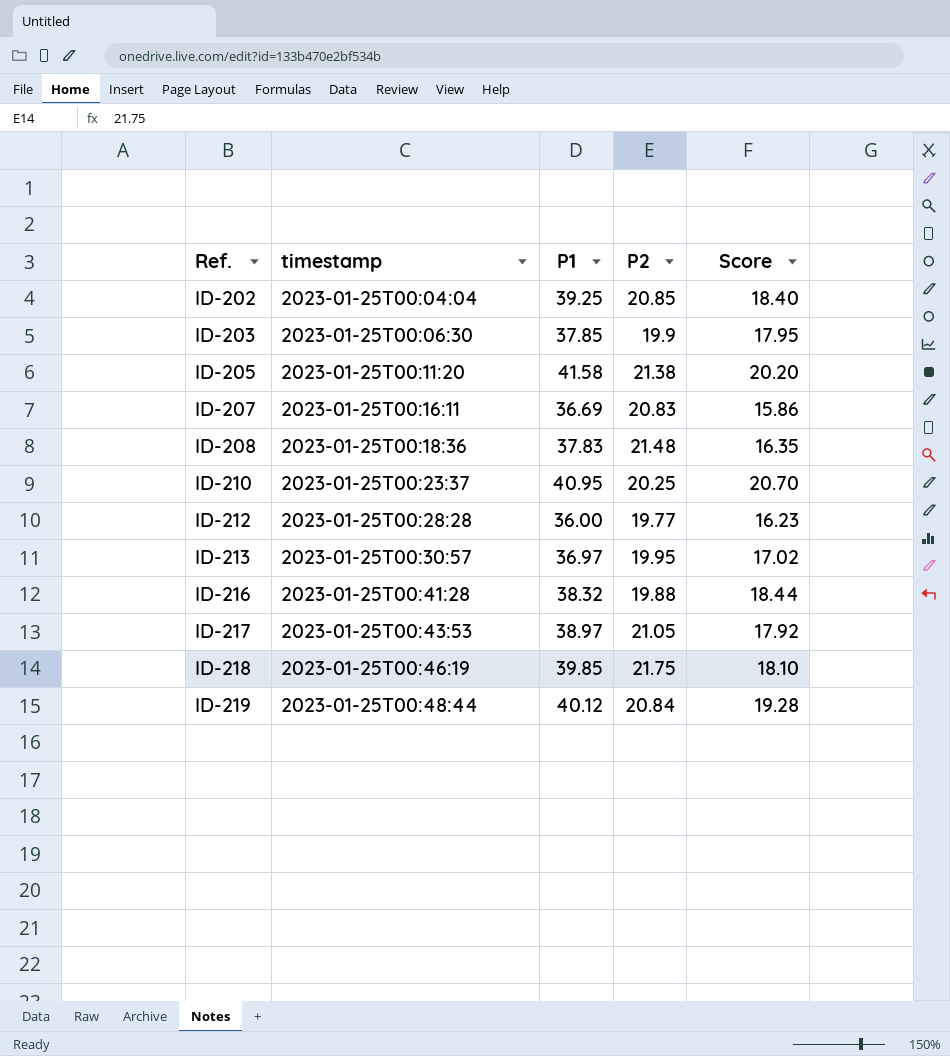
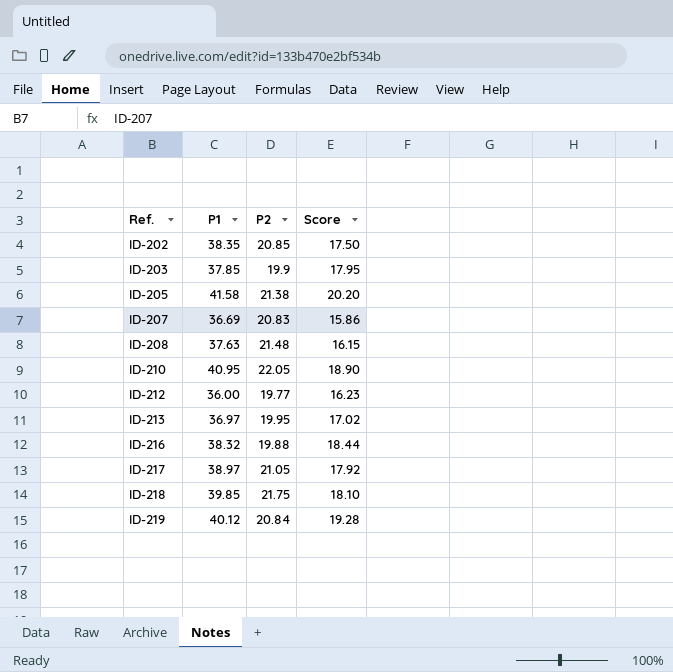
column timestamp | position: 2 -> none
ID-202 | P1: 39.25 -> 38.35
ID-202 | Score: 18.40 -> 17.50
ID-208 | P1: 37.83 -> 37.63
ID-208 | Score: 16.35 -> 16.15
ID-210 | P2: 20.25 -> 22.05
ID-210 | Score: 20.70 -> 18.90

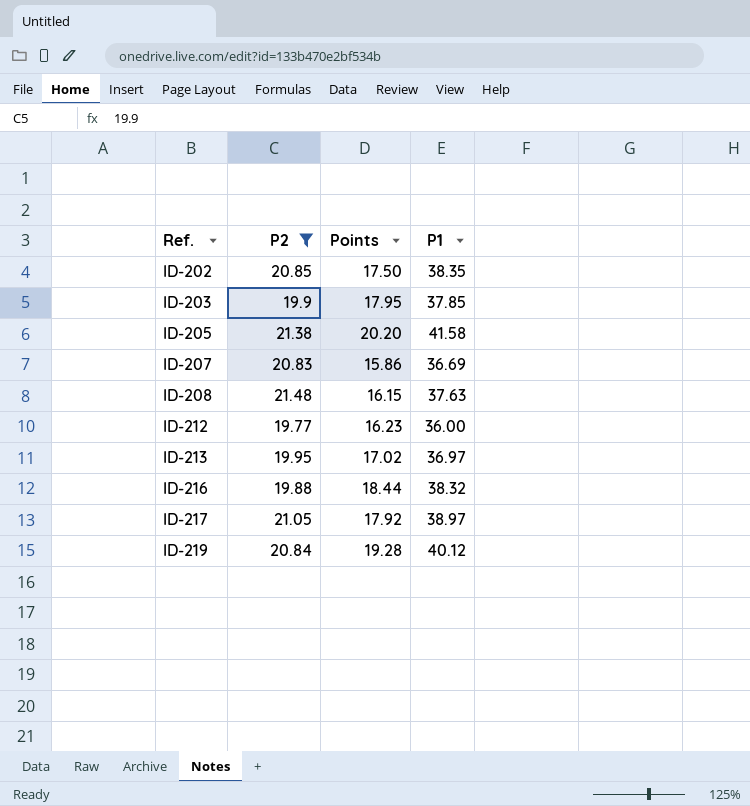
filter: none -> P2 <= 21.48
column name: Score -> Points
column P1 | position: 2 -> 4

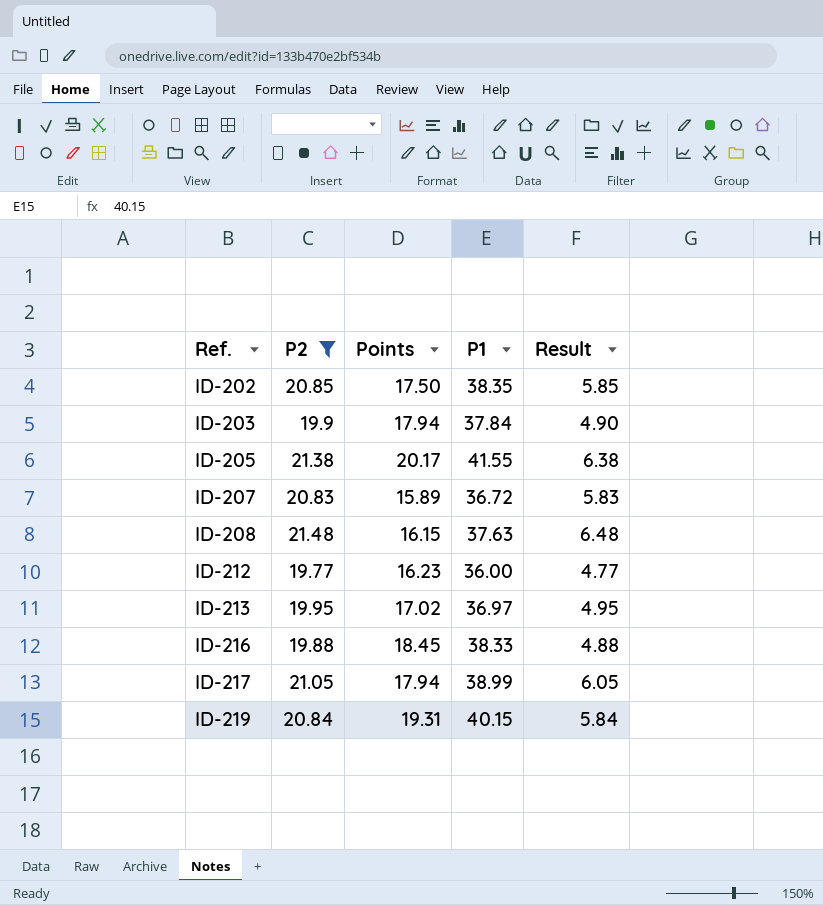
column Result | formula: none -> [P2] - 15
ID-203 | Points: 17.95 -> 17.94
ID-203 | P1: 37.85 -> 37.84
ID-205 | Points: 20.20 -> 20.17
ID-205 | P1: 41.58 -> 41.55
ID-207 | Points: 15.86 -> 15.89
ID-207 | P1: 36.69 -> 36.72
ID-216 | Points: 18.44 -> 18.45
ID-216 | P1: 38.32 -> 38.33
ID-217 | Points: 17.92 -> 17.94
ID-217 | P1: 38.97 -> 38.99
ID-219 | Points: 19.28 -> 19.31
ID-219 | P1: 40.12 -> 40.15

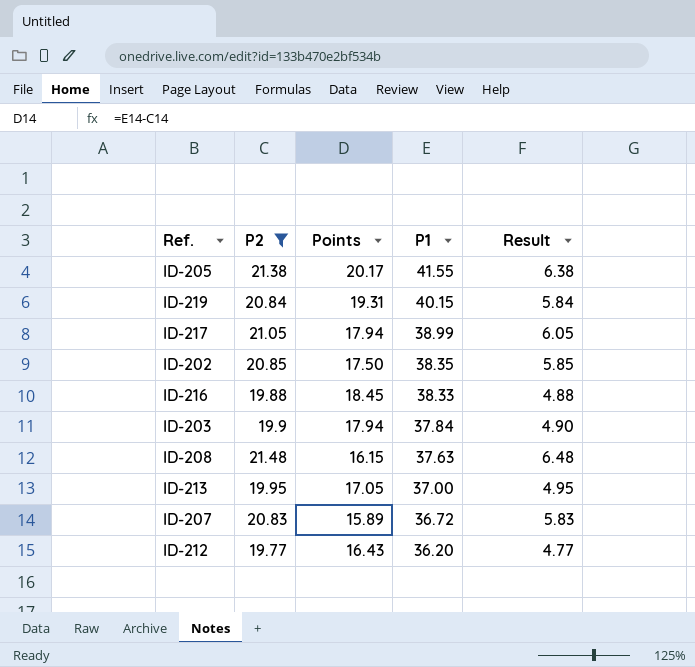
row order: Ref. ascending -> P1 descending
ID-213 | Points: 17.02 -> 17.05
ID-213 | P1: 36.97 -> 37.00
ID-212 | Points: 16.23 -> 16.43
ID-212 | P1: 36.00 -> 36.20

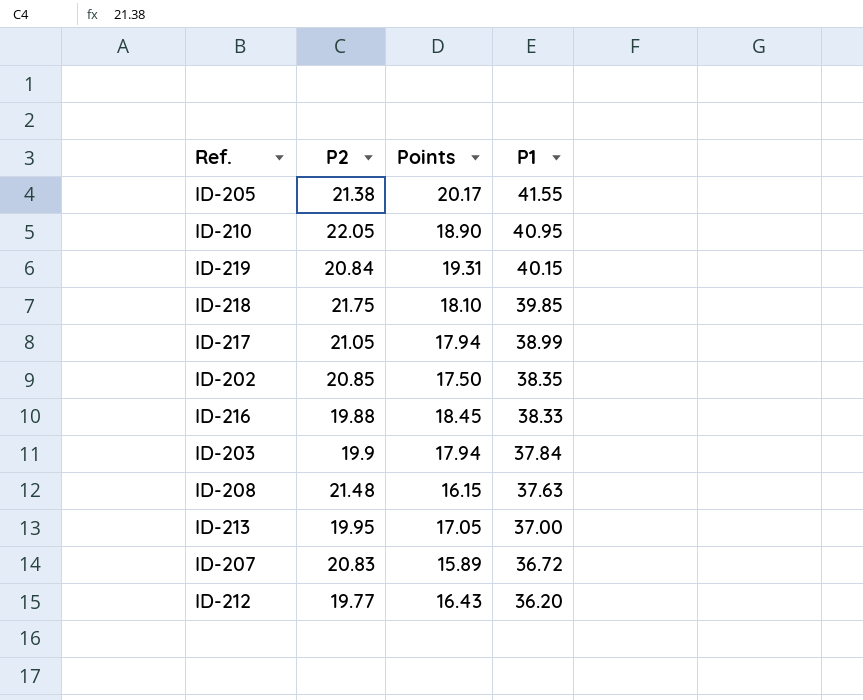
filter: P2 <= 21.48 -> none
column Result | formula: [P2] - 15 -> none

